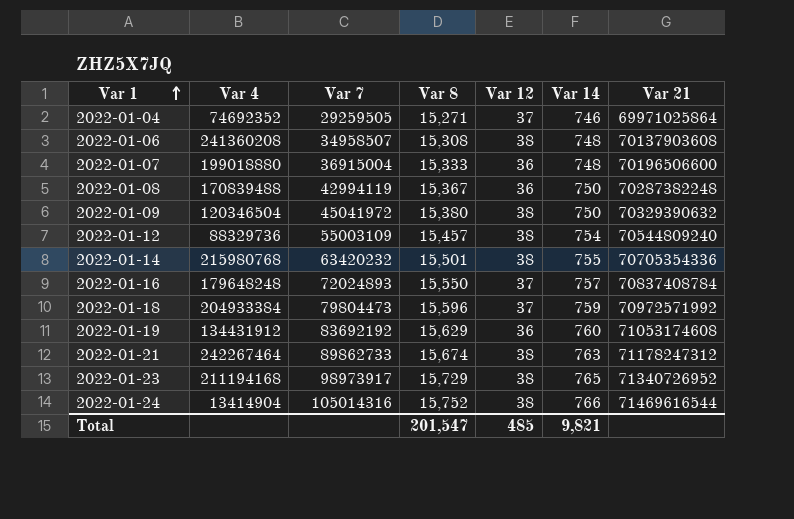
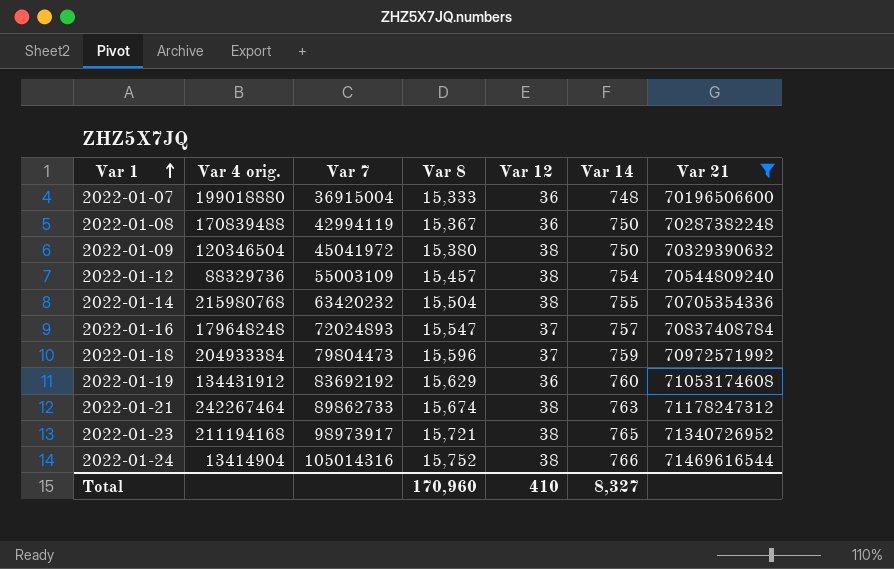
filter: none -> Var 21 >= 70196506600
column name: Var 4 -> Var 4 orig.
2022-01-14 | Var 8: 15,501 -> 15,504
2022-01-16 | Var 8: 15,550 -> 15,547
2022-01-23 | Var 8: 15,729 -> 15,721
Total | Var 8: 201,547 -> 170,960
Total | Var 12: 485 -> 410
Total | Var 14: 9,821 -> 8,327

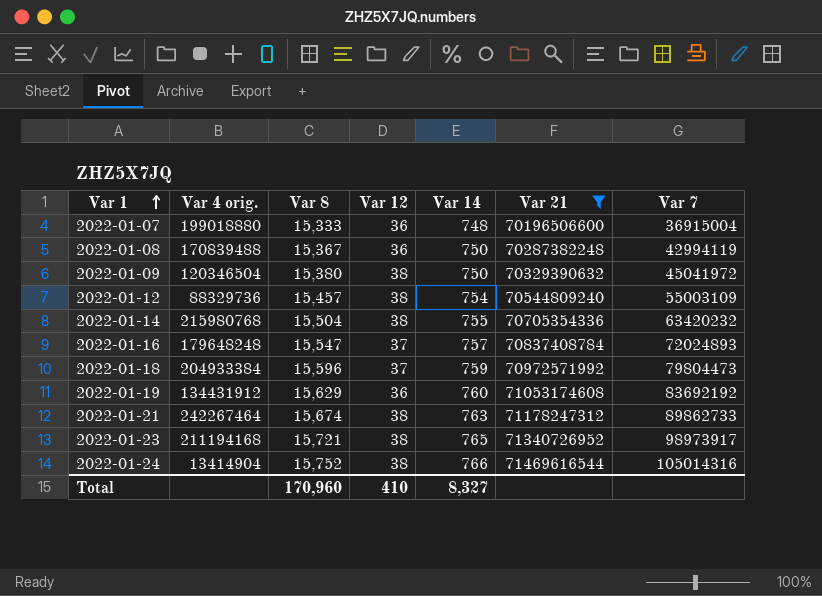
column Var 7 | position: 3 -> 7

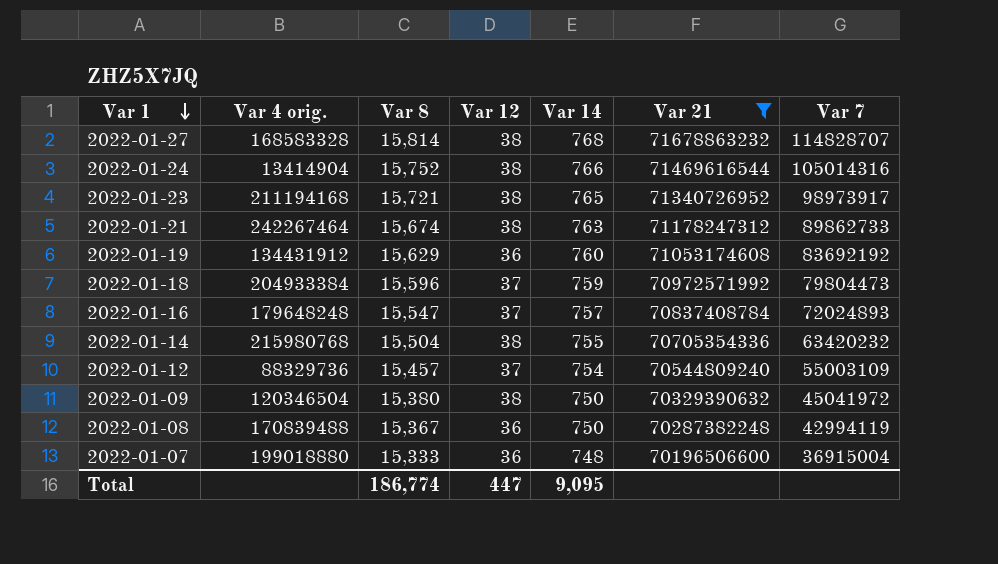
row order: Var 1 ascending -> Var 1 descending
row 2022-01-27: none -> 168583328 | 15,814 | 38 | 768 | 71678863232 | 114828707
2022-01-12 | Var 12: 38 -> 37
Total | Var 8: 170,960 -> 186,774
Total | Var 12: 410 -> 447
Total | Var 14: 8,327 -> 9,095

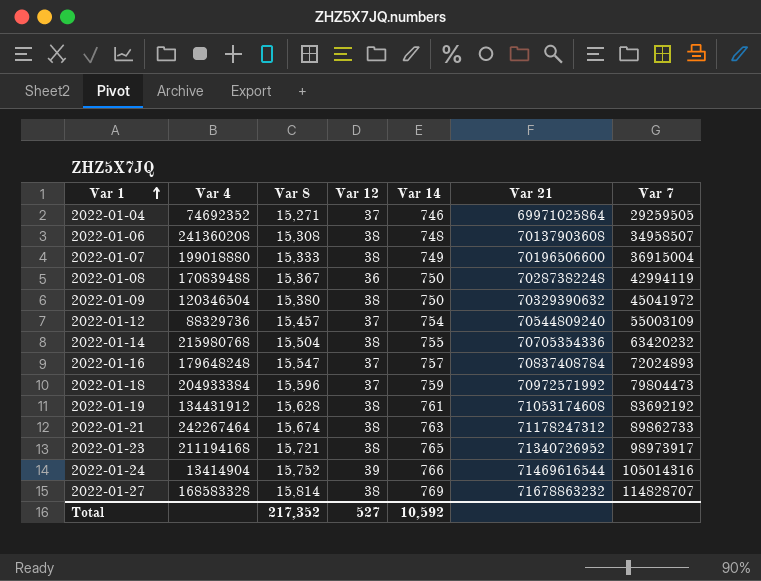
filter: Var 21 >= 70196506600 -> none
row order: Var 1 descending -> Var 1 ascending
column name: Var 4 orig. -> Var 4
2022-01-07 | Var 12: 36 -> 38
2022-01-07 | Var 14: 748 -> 749
2022-01-19 | Var 8: 15,629 -> 15,628
2022-01-19 | Var 12: 36 -> 38
2022-01-19 | Var 14: 760 -> 761
2022-01-24 | Var 12: 38 -> 39
2022-01-27 | Var 14: 768 -> 769
Total | Var 8: 186,774 -> 217,352
Total | Var 12: 447 -> 527
Total | Var 14: 9,095 -> 10,592

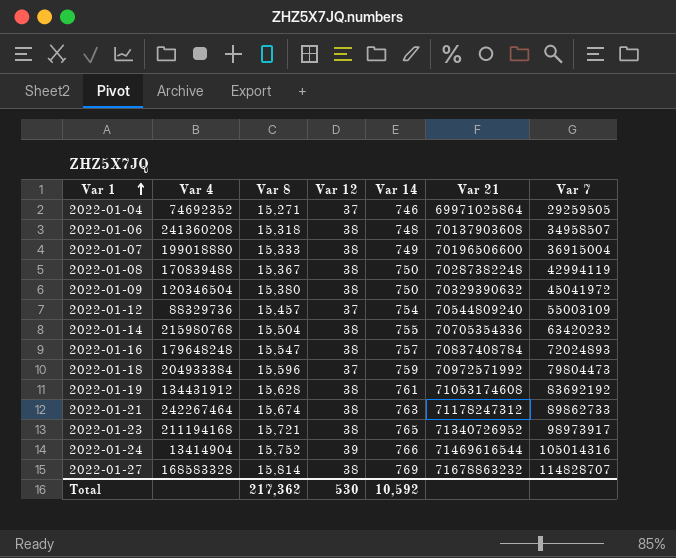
2022-01-06 | Var 8: 15,308 -> 15,318
2022-01-08 | Var 12: 36 -> 38
2022-01-16 | Var 12: 37 -> 38
Total | Var 8: 217,352 -> 217,362
Total | Var 12: 527 -> 530

